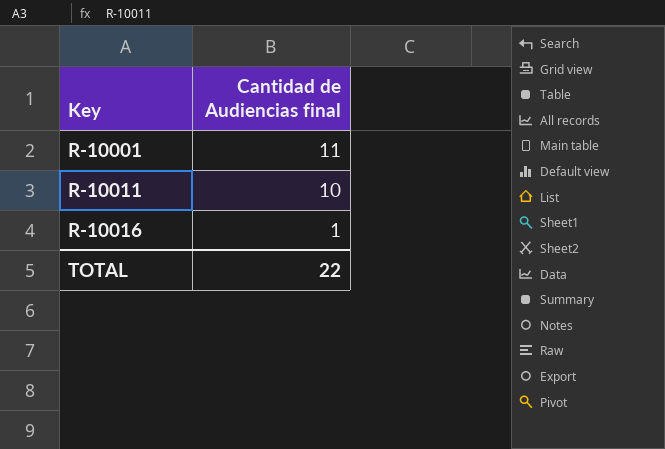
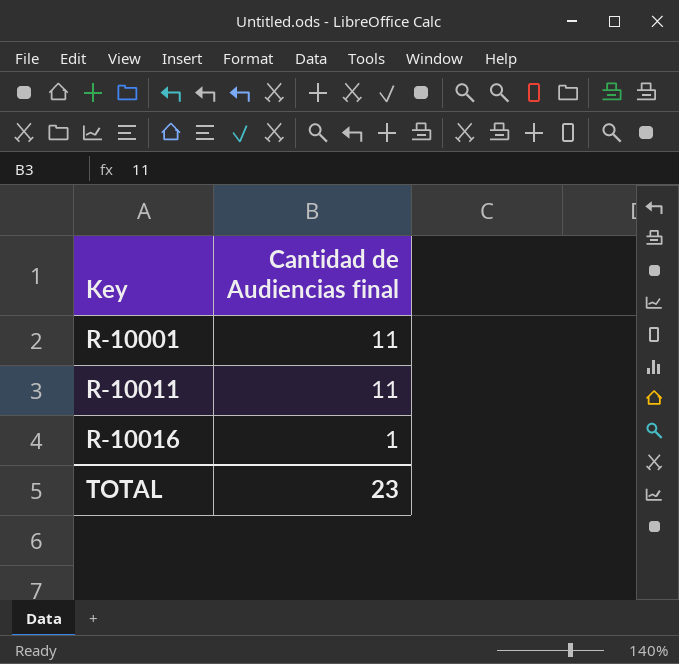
R-10011 | Cantidad de Audiencias final: 10 -> 11
TOTAL | Cantidad de Audiencias final: 22 -> 23

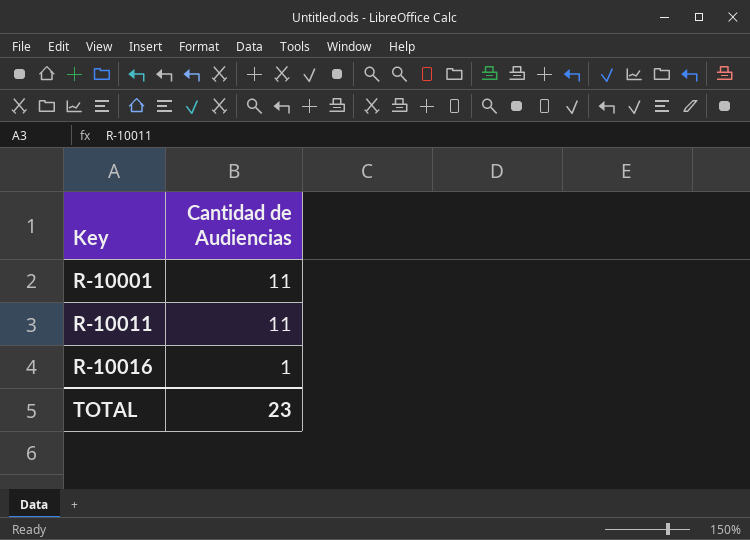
column name: Cantidad de Audiencias final -> Cantidad de Audiencias

